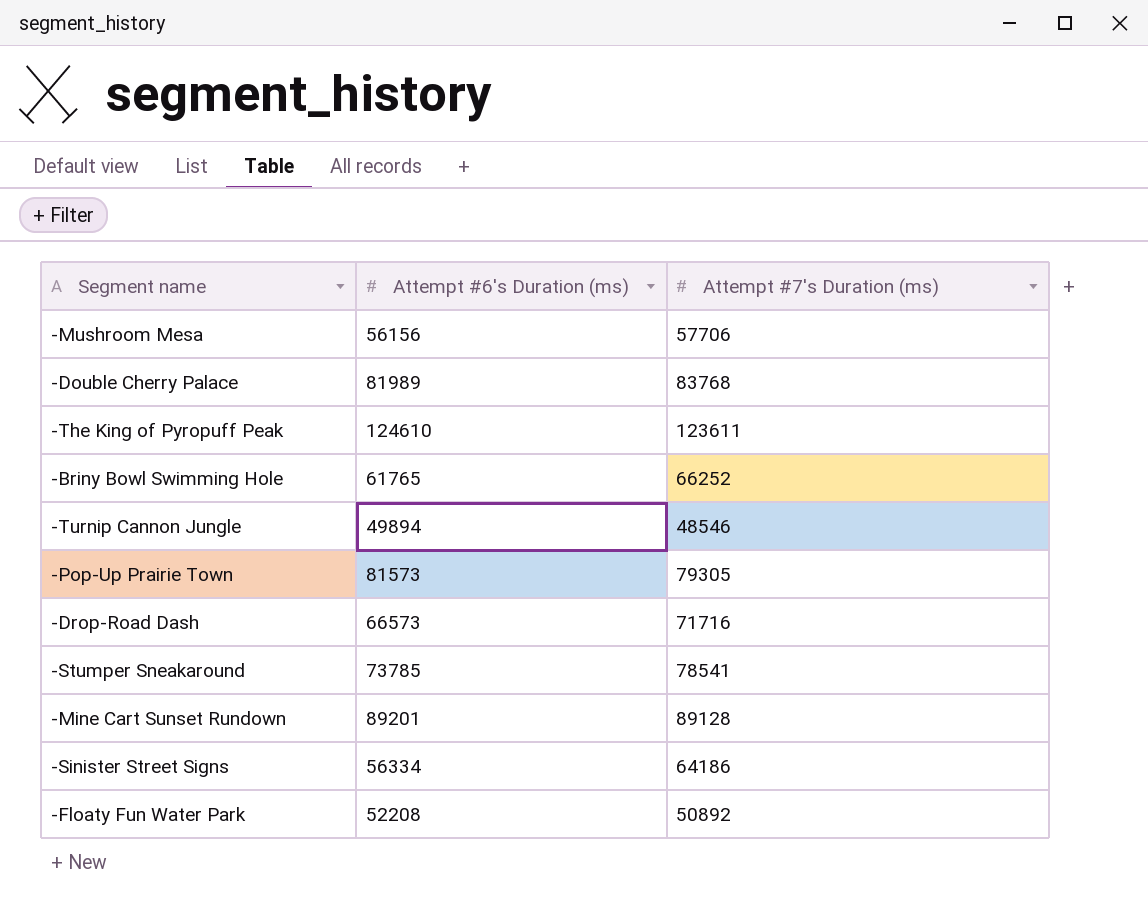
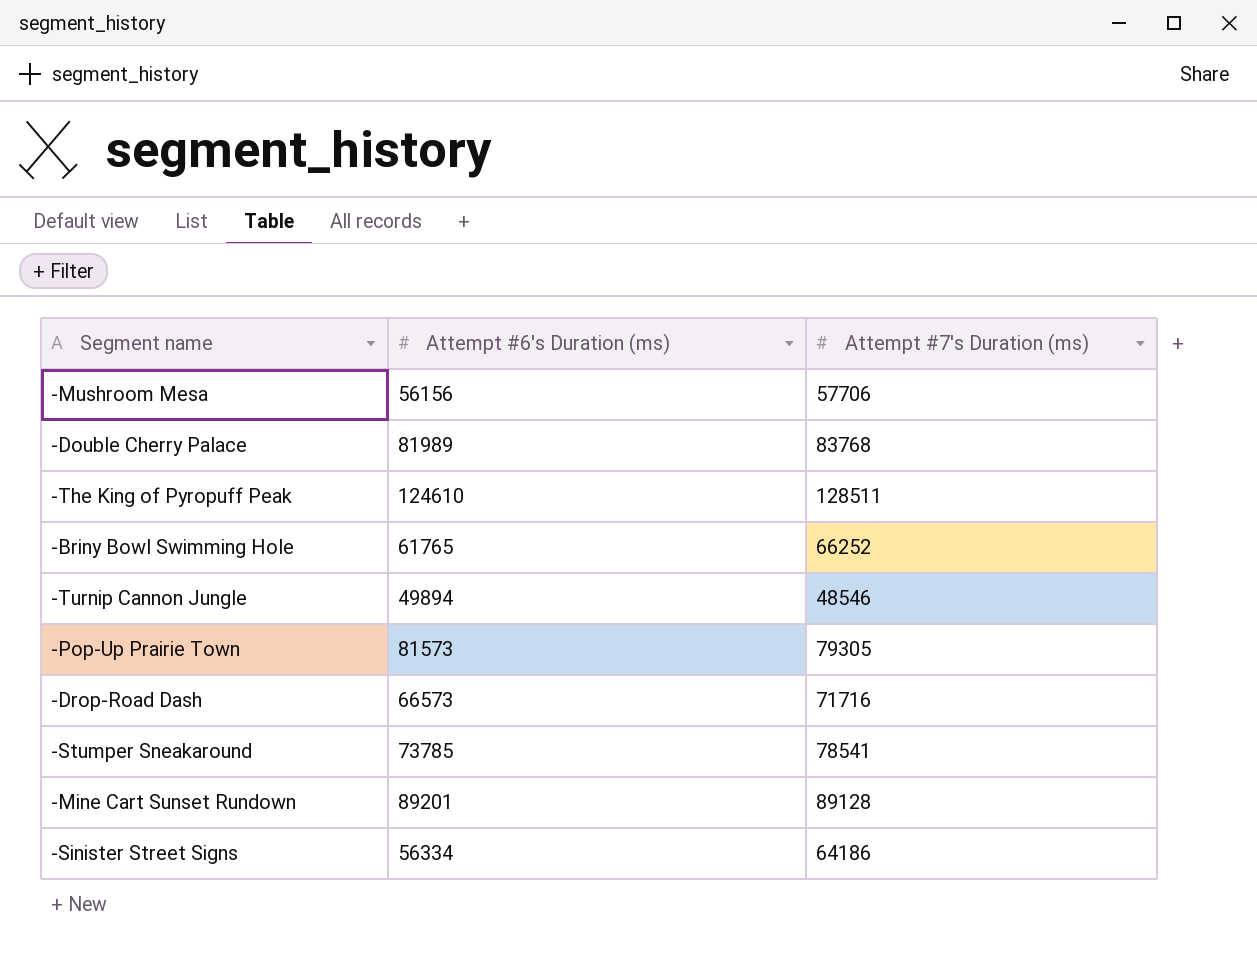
row -Floaty Fun Water Park: 52208 | 50892 -> none
-The King of Pyropuff Peak | Attempt #7's Duration (ms): 123611 -> 128511

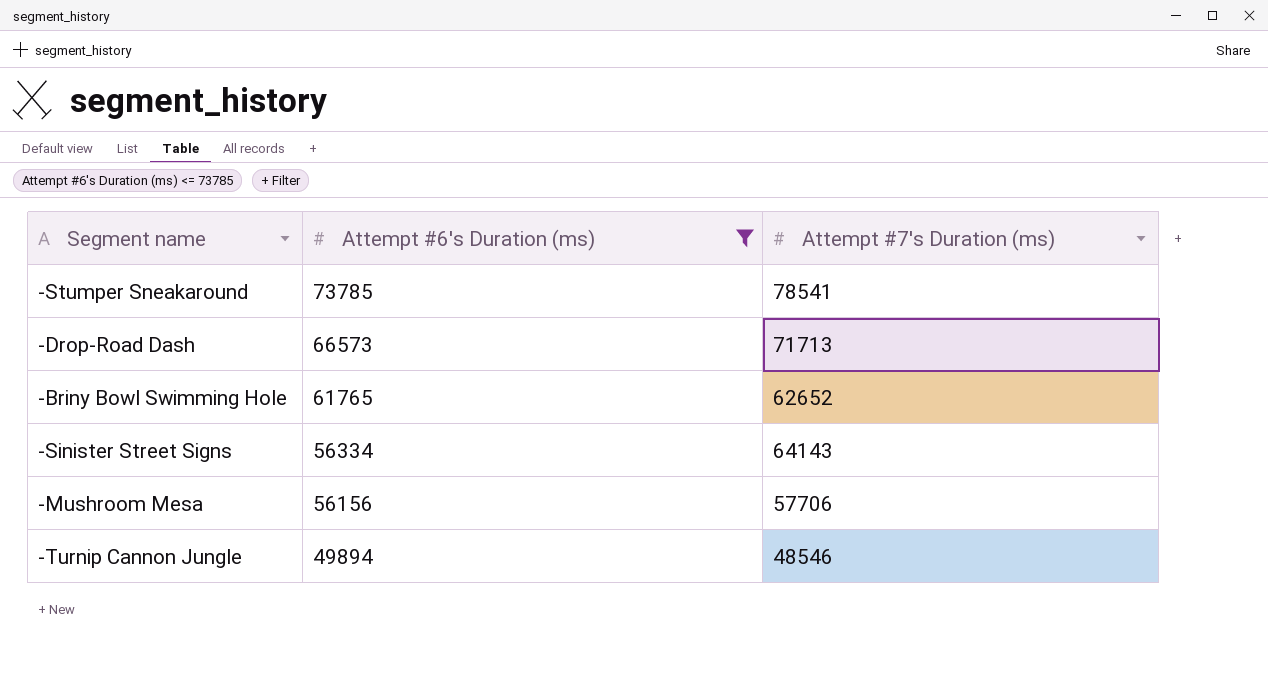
filter: none -> Attempt #6's Duration (ms) <= 73785
row order: none -> Attempt #6's Duration (ms) descending
-Drop-Road Dash | Attempt #7's Duration (ms): 71716 -> 71713
-Briny Bowl Swimming Hole | Attempt #7's Duration (ms): 66252 -> 62652
-Sinister Street Signs | Attempt #7's Duration (ms): 64186 -> 64143

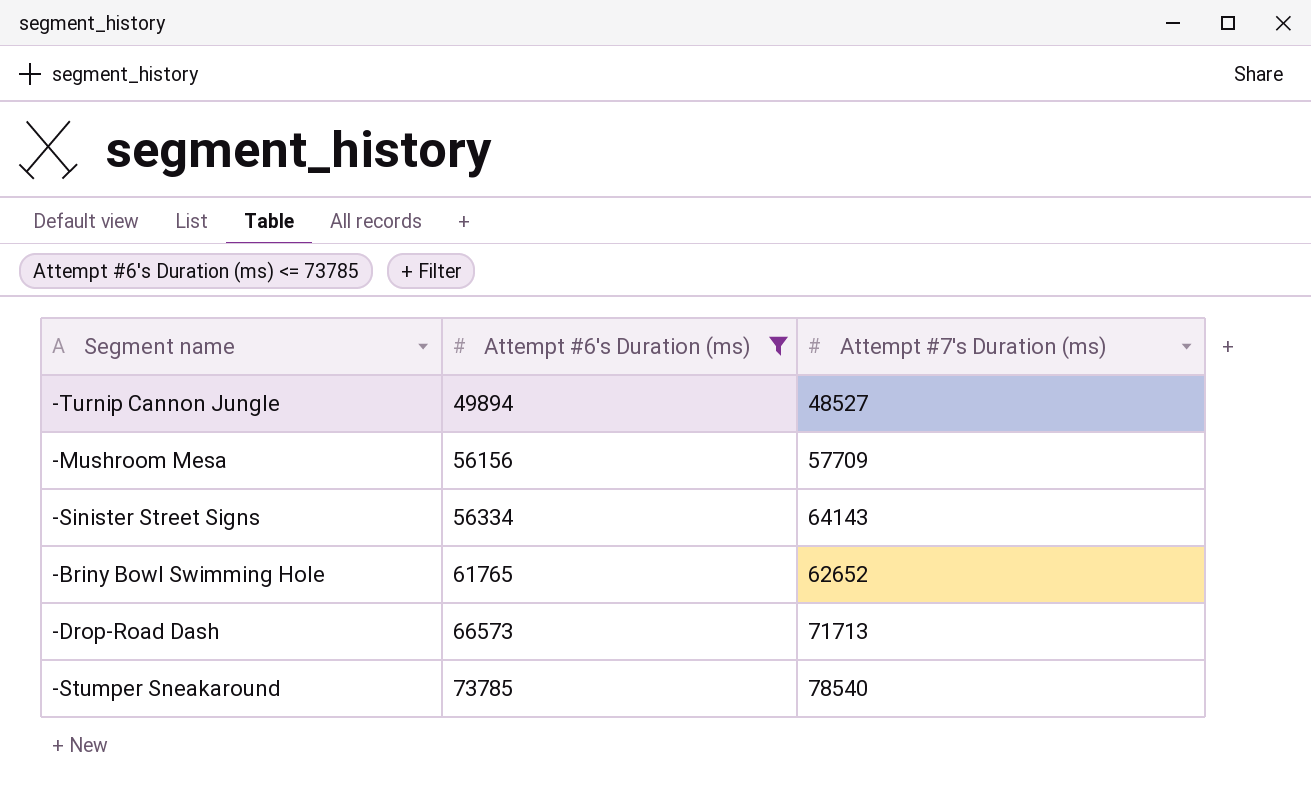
row order: Attempt #6's Duration (ms) descending -> Attempt #6's Duration (ms) ascending
-Turnip Cannon Jungle | Attempt #7's Duration (ms): 48546 -> 48527
-Mushroom Mesa | Attempt #7's Duration (ms): 57706 -> 57709
-Stumper Sneakaround | Attempt #7's Duration (ms): 78541 -> 78540

